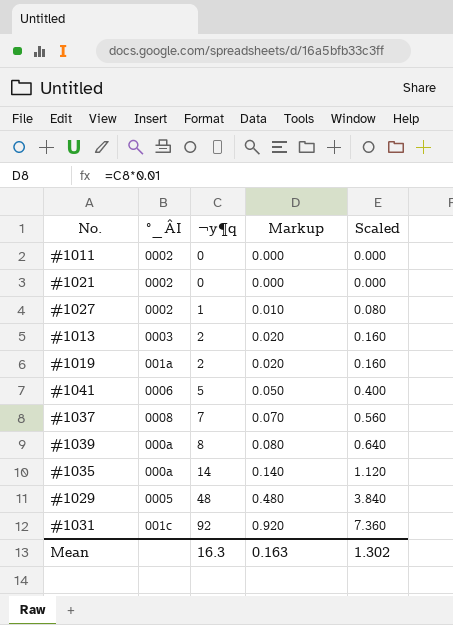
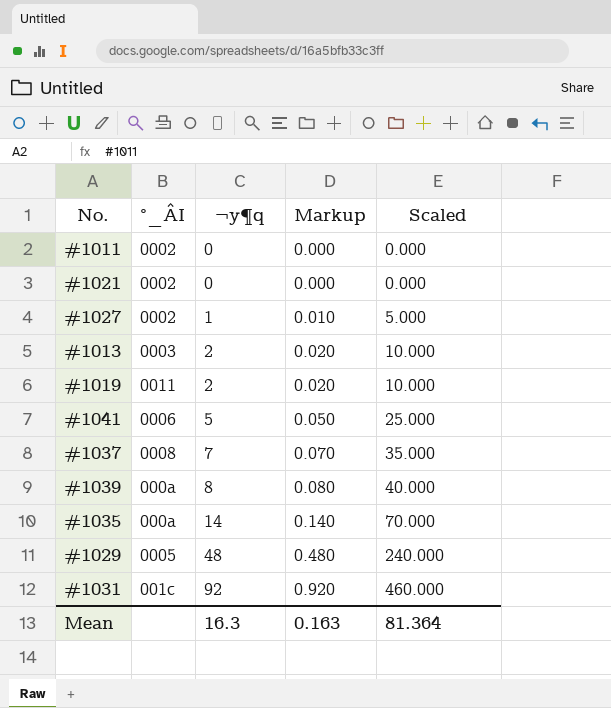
column Scaled | formula: [¬y¶q] * 0.08 -> [¬y¶q] * 5
#1019 | °_ÂI: 001a -> 0011
Mean | Scaled: 1.302 -> 81.364

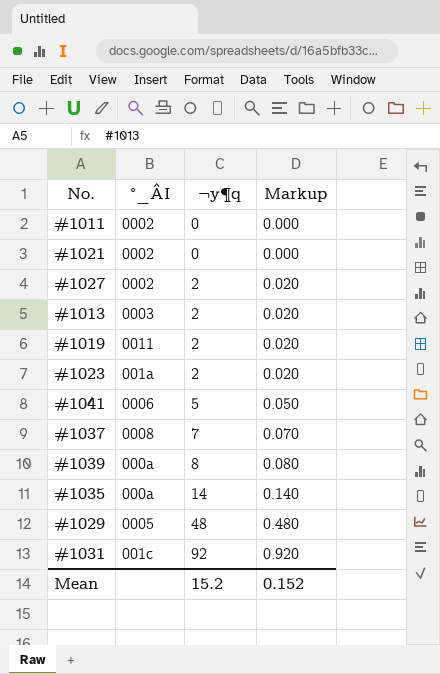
column Scaled | formula: [¬y¶q] * 5 -> none
#1027 | ¬y¶q: 1 -> 2
#1027 | Markup: 0.010 -> 0.020
row #1023: none -> 001a | 2 | 0.020
Mean | ¬y¶q: 16.3 -> 15.2
Mean | Markup: 0.163 -> 0.152

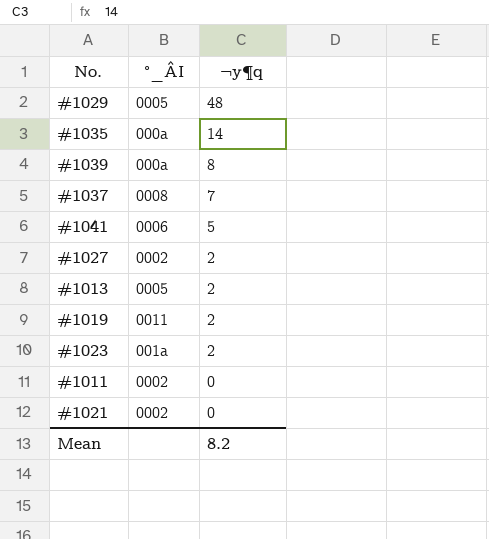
row order: ¬y¶q ascending -> ¬y¶q descending
column Markup | formula: [¬y¶q] * 0.01 -> none
row #1031: 001c | 92 | 0.920 -> none
#1013 | °_ÂI: 0003 -> 0005
Mean | ¬y¶q: 15.2 -> 8.2

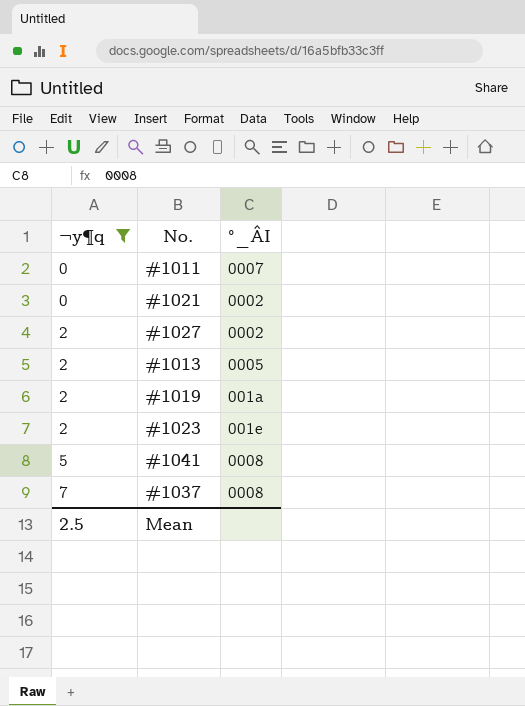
filter: none -> ¬y¶q <= 7
row order: ¬y¶q descending -> ¬y¶q ascending
column ¬y¶q | position: 3 -> 1
#1011 | °_ÂI: 0002 -> 0007
#1019 | °_ÂI: 0011 -> 001a
#1023 | °_ÂI: 001a -> 001e
#1041 | °_ÂI: 0006 -> 0008
Mean | ¬y¶q: 8.2 -> 2.5

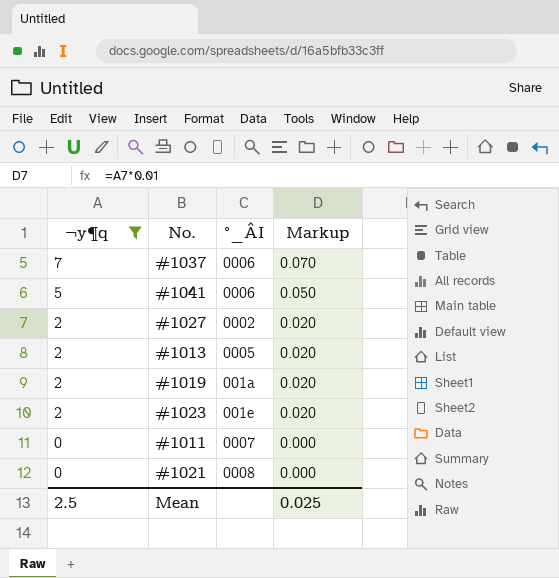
row order: ¬y¶q ascending -> ¬y¶q descending
column Markup | formula: none -> [¬y¶q] * 0.01
#1037 | °_ÂI: 0008 -> 0006
#1041 | °_ÂI: 0008 -> 0006
#1021 | °_ÂI: 0002 -> 0008

